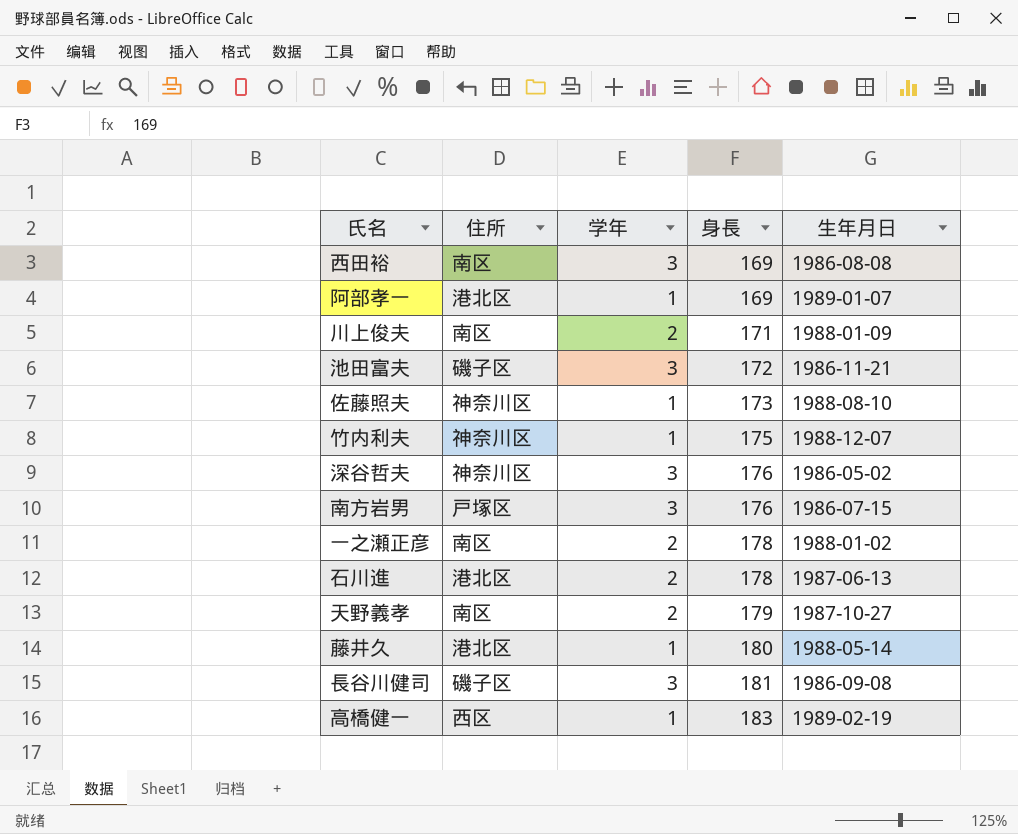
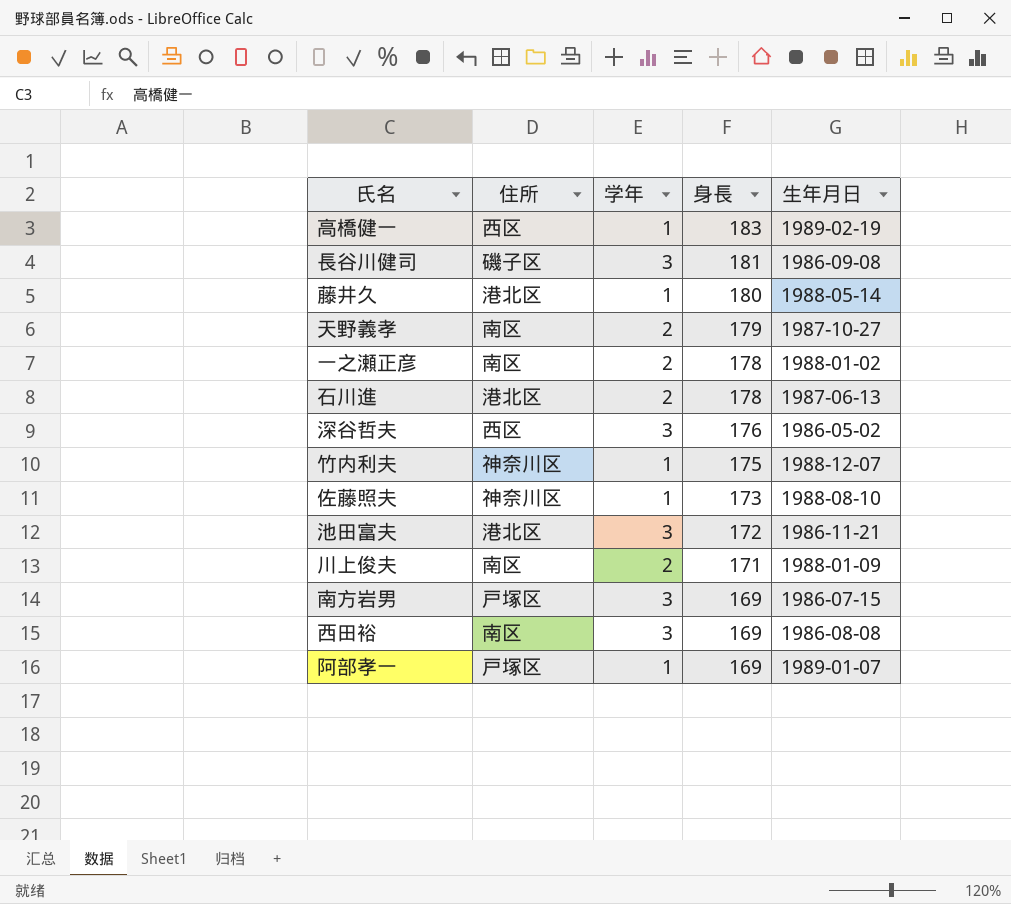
row order: 身長 ascending -> 身長 descending
深谷哲夫 | 住所: 神奈川区 -> 西区
池田富夫 | 住所: 磯子区 -> 港北区
南方岩男 | 身長: 176 -> 169
阿部孝一 | 住所: 港北区 -> 戸塚区

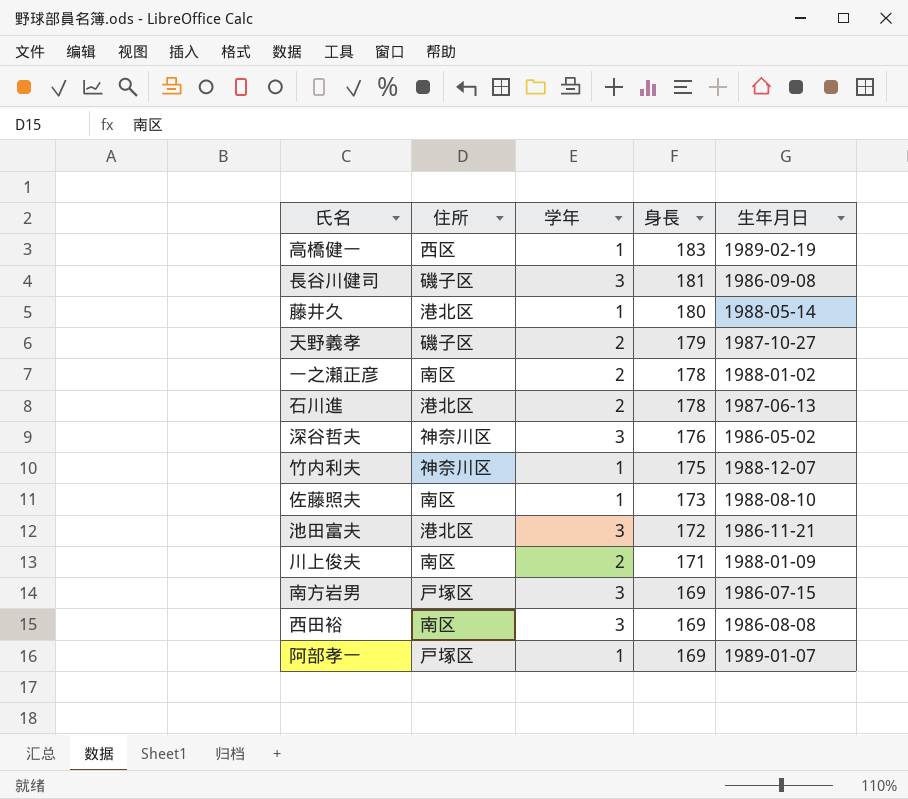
天野義孝 | 住所: 南区 -> 磯子区
深谷哲夫 | 住所: 西区 -> 神奈川区
佐藤照夫 | 住所: 神奈川区 -> 南区

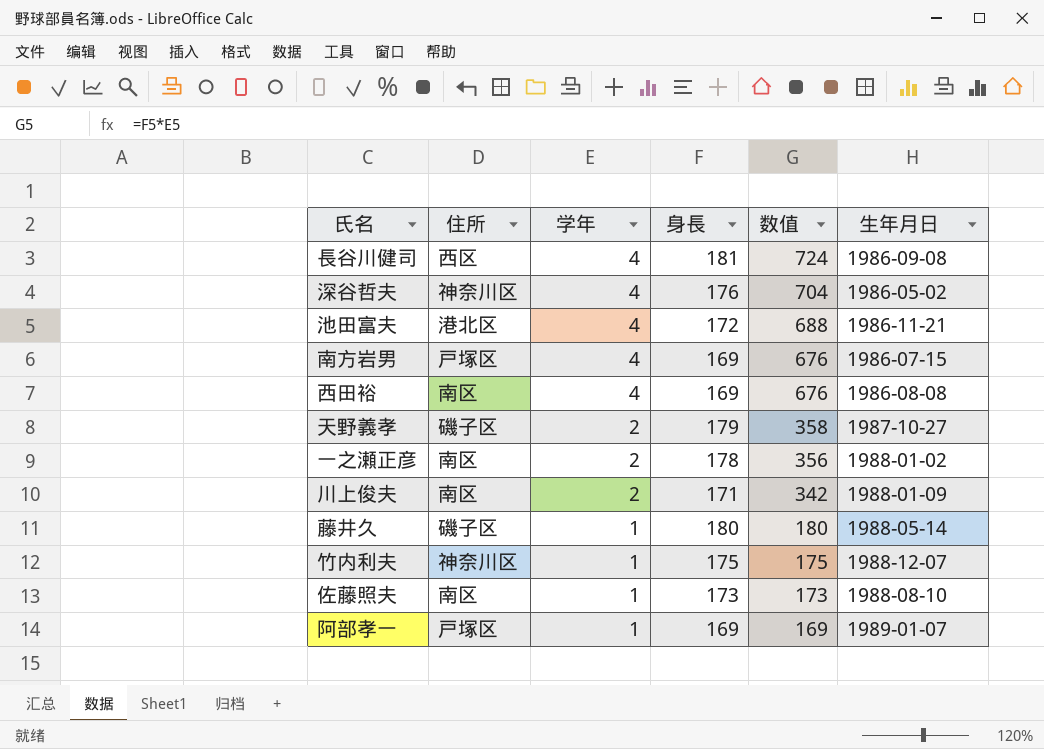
row order: 身長 descending -> 学年 descending
column 数值 | formula: none -> [学年] * [身長]
row 高橋健一: 西区 | 1 | 183 | 1989-02-19 -> none
row 石川進: 港北区 | 2 | 178 | 1987-06-13 -> none
長谷川健司 | 住所: 磯子区 -> 西区
長谷川健司 | 学年: 3 -> 4
深谷哲夫 | 学年: 3 -> 4
池田富夫 | 学年: 3 -> 4
南方岩男 | 学年: 3 -> 4
西田裕 | 学年: 3 -> 4
藤井久 | 住所: 港北区 -> 磯子区

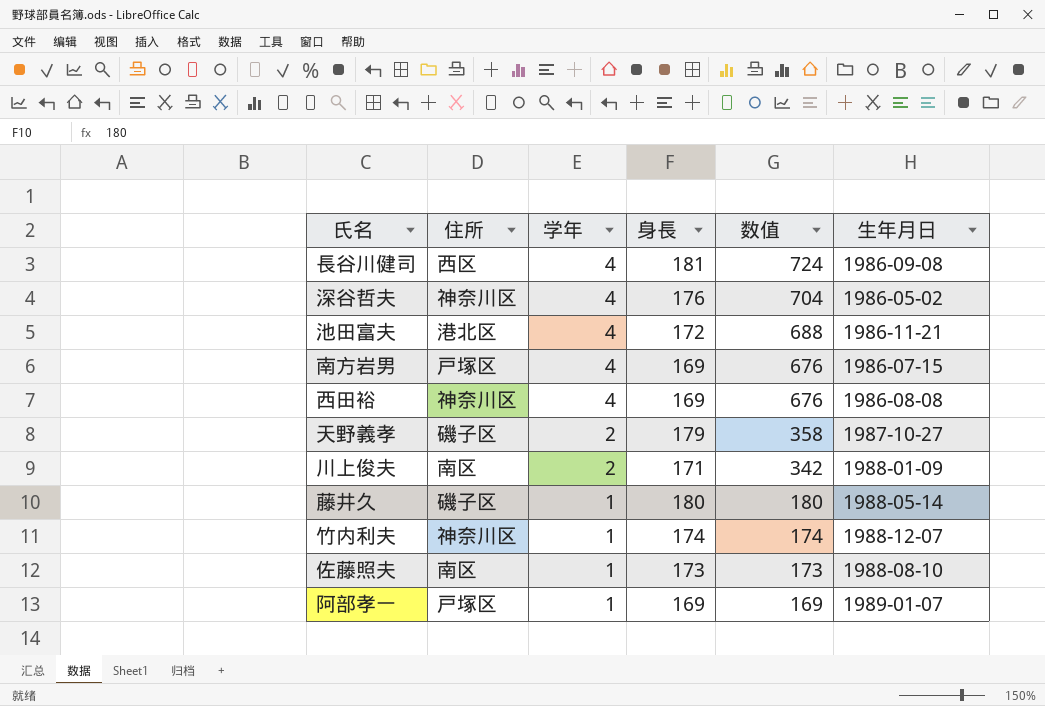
row 一之瀬正彦: 南区 | 2 | 178 | 356 | 1988-01-02 -> none
西田裕 | 住所: 南区 -> 神奈川区
竹内利夫 | 身長: 175 -> 174
竹内利夫 | 数值: 175 -> 174

